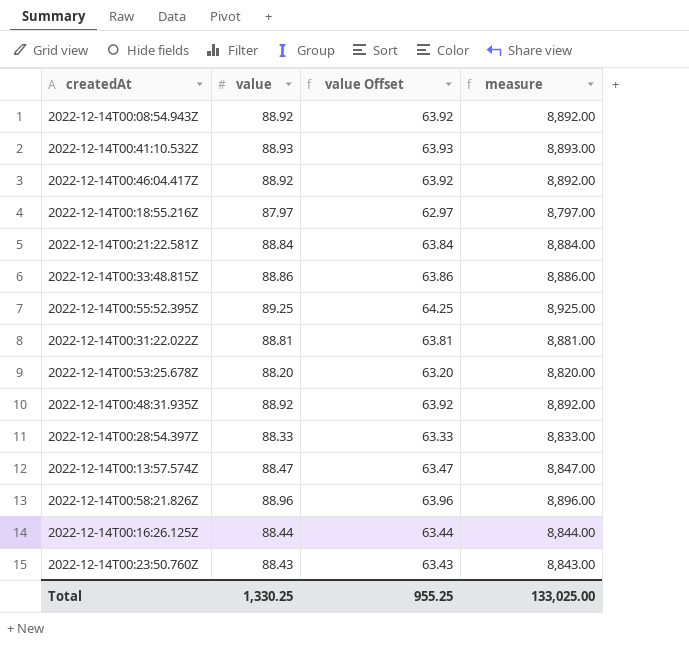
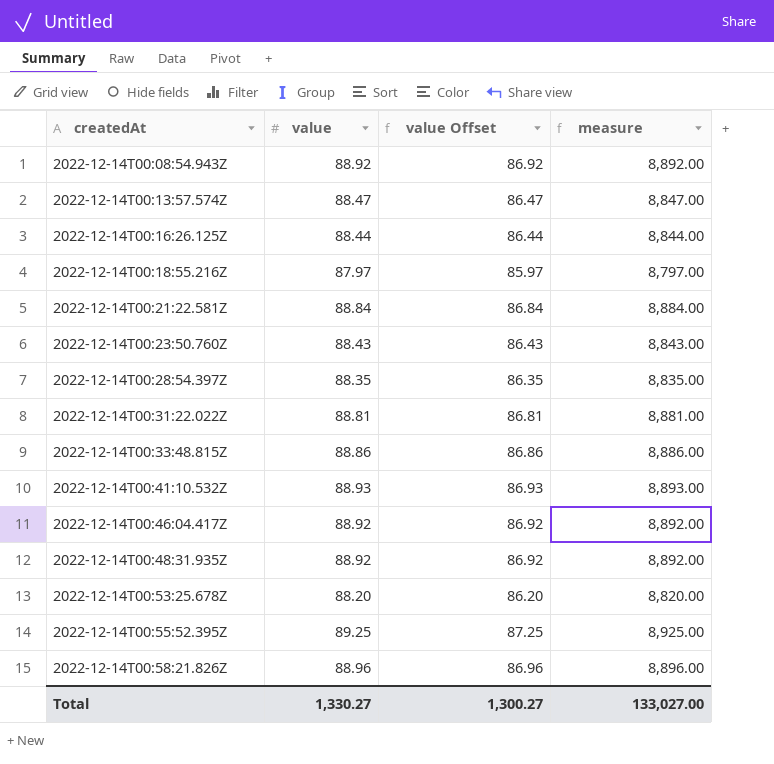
row order: none -> createdAt ascending
column value Offset | formula: [value] - 25 -> [value] - 2
2022-12-14T00:28:54.397Z | value: 88.33 -> 88.35
2022-12-14T00:28:54.397Z | measure: 8,833.00 -> 8,835.00
Total | value: 1,330.25 -> 1,330.27
Total | value Offset: 955.25 -> 1,300.27
Total | measure: 133,025.00 -> 133,027.00

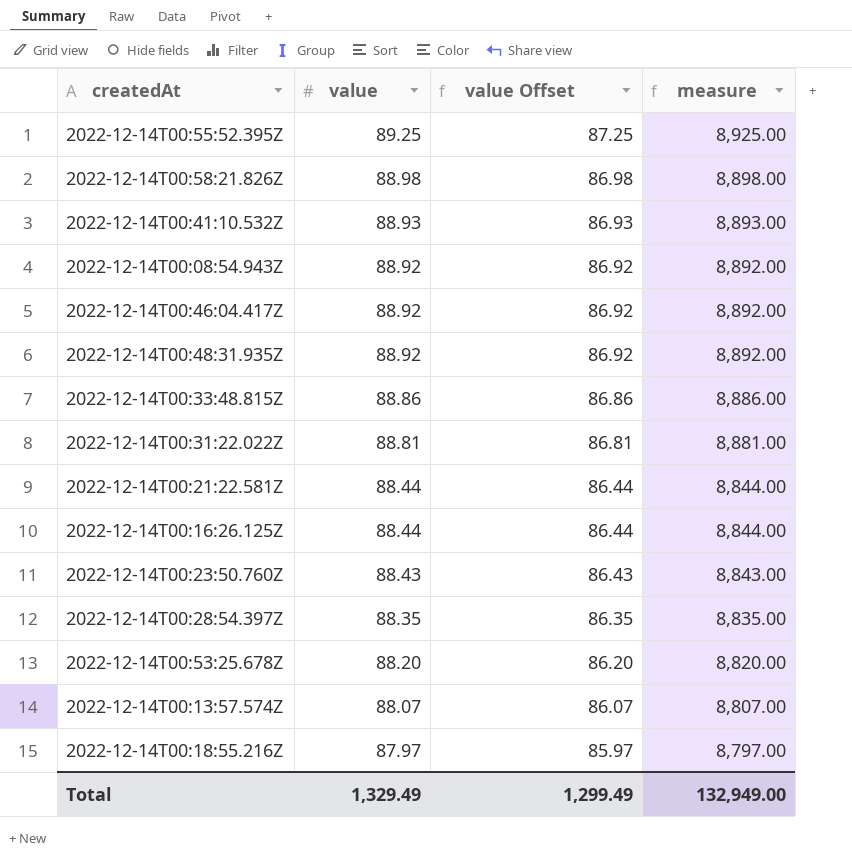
row order: createdAt ascending -> value descending
2022-12-14T00:58:21.826Z | value: 88.96 -> 88.98
2022-12-14T00:58:21.826Z | value Offset: 86.96 -> 86.98
2022-12-14T00:58:21.826Z | measure: 8,896.00 -> 8,898.00
2022-12-14T00:21:22.581Z | value: 88.84 -> 88.44
2022-12-14T00:21:22.581Z | value Offset: 86.84 -> 86.44
2022-12-14T00:21:22.581Z | measure: 8,884.00 -> 8,844.00
2022-12-14T00:13:57.574Z | value: 88.47 -> 88.07
2022-12-14T00:13:57.574Z | value Offset: 86.47 -> 86.07
2022-12-14T00:13:57.574Z | measure: 8,847.00 -> 8,807.00
Total | value: 1,330.27 -> 1,329.49
Total | value Offset: 1,300.27 -> 1,299.49
Total | measure: 133,027.00 -> 132,949.00

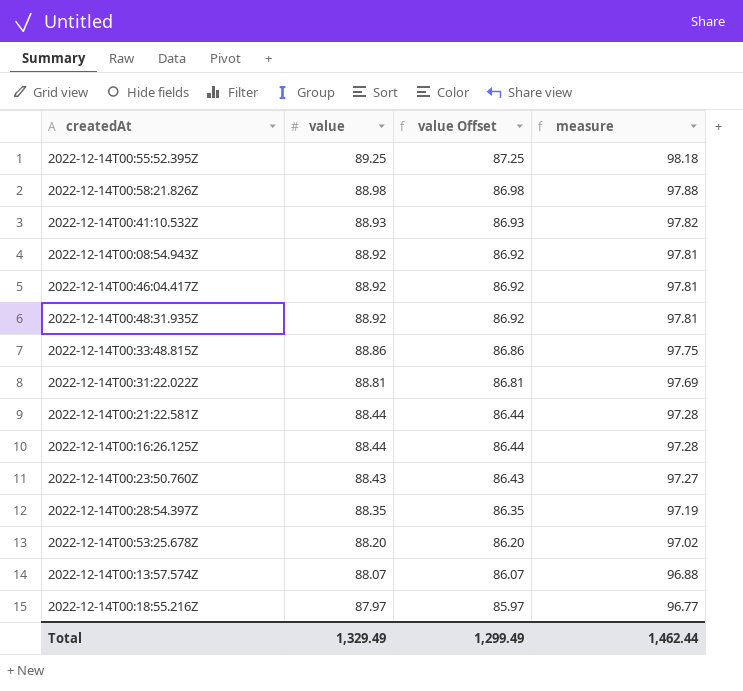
column measure | formula: [value] * 100 -> [value] * 1.1
Total | measure: 132,949.00 -> 1,462.44

